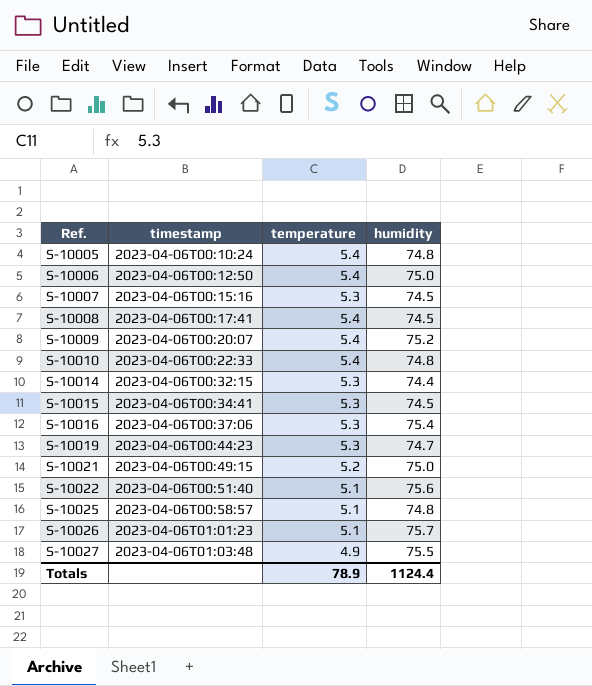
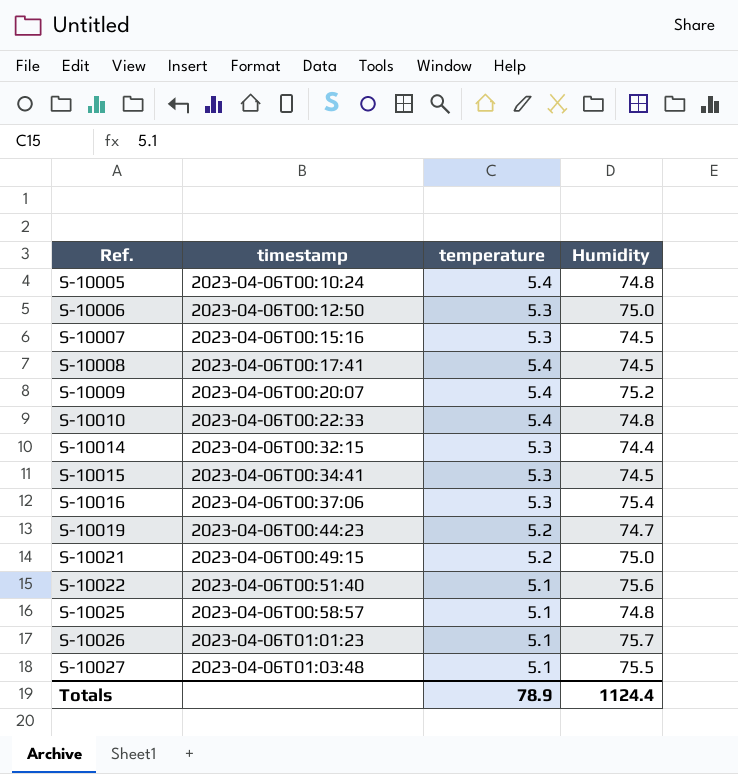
column name: humidity -> Humidity
S-10006 | temperature: 5.4 -> 5.3
S-10019 | temperature: 5.3 -> 5.2
S-10027 | temperature: 4.9 -> 5.1

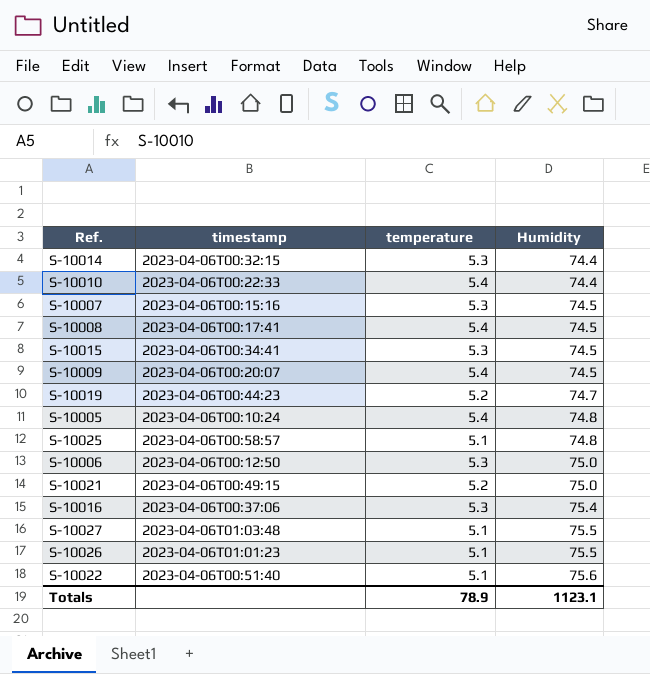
row order: Ref. ascending -> Humidity ascending
S-10010 | Humidity: 74.8 -> 74.4
S-10009 | Humidity: 75.2 -> 74.5
S-10026 | Humidity: 75.7 -> 75.5
Totals | Humidity: 1124.4 -> 1123.1

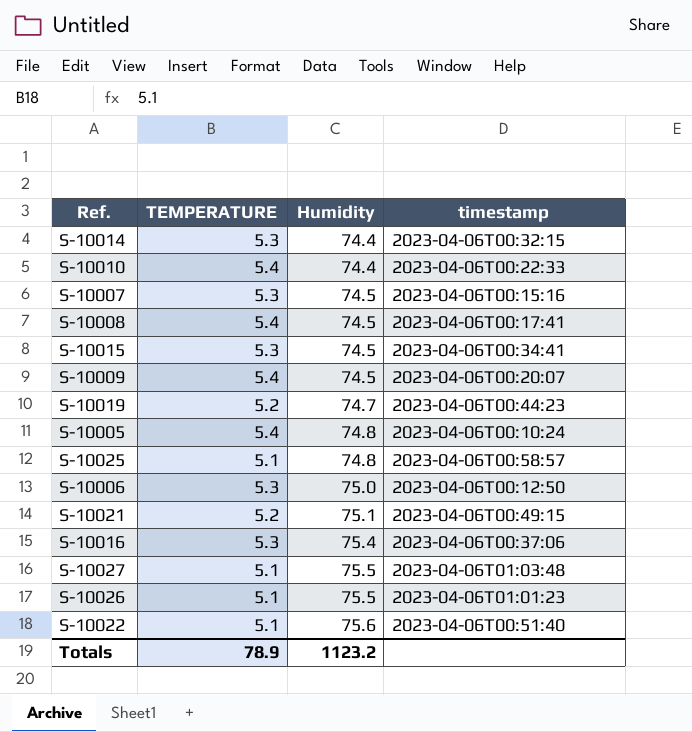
column name: temperature -> TEMPERATURE
column timestamp | position: 2 -> 4
S-10021 | Humidity: 75.0 -> 75.1
Totals | Humidity: 1123.1 -> 1123.2

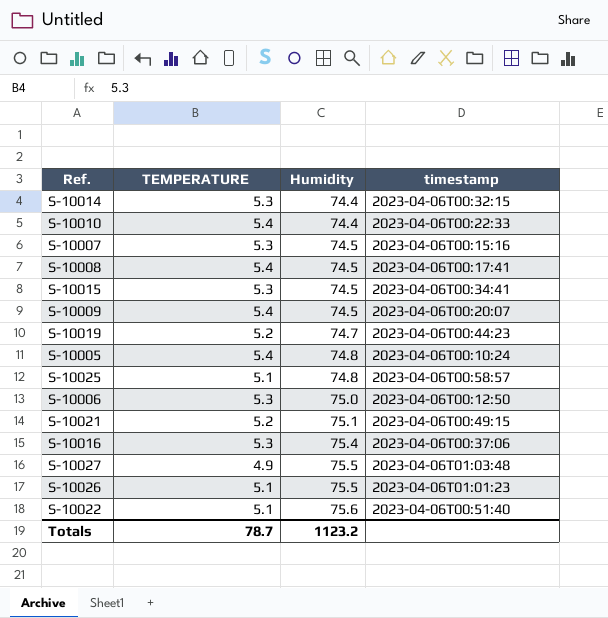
S-10027 | TEMPERATURE: 5.1 -> 4.9
Totals | TEMPERATURE: 78.9 -> 78.7

